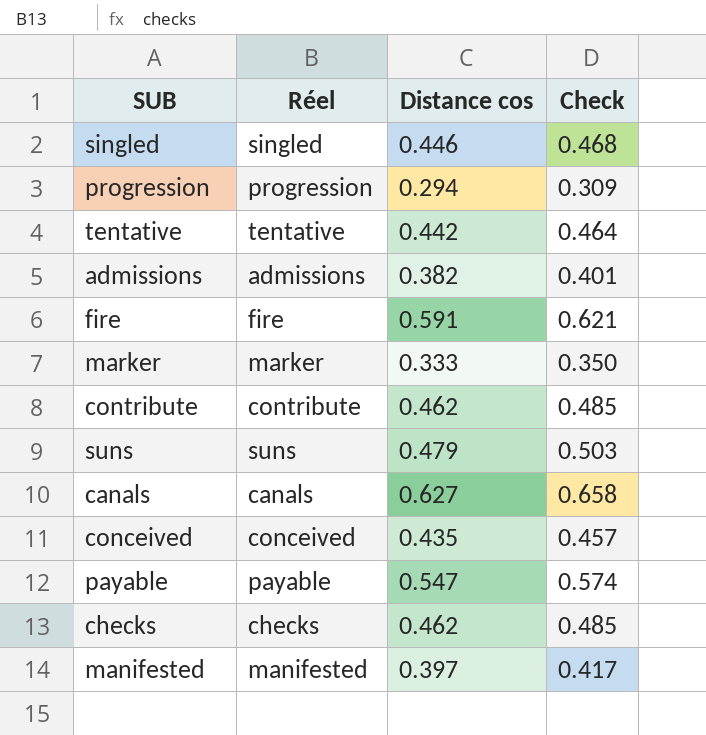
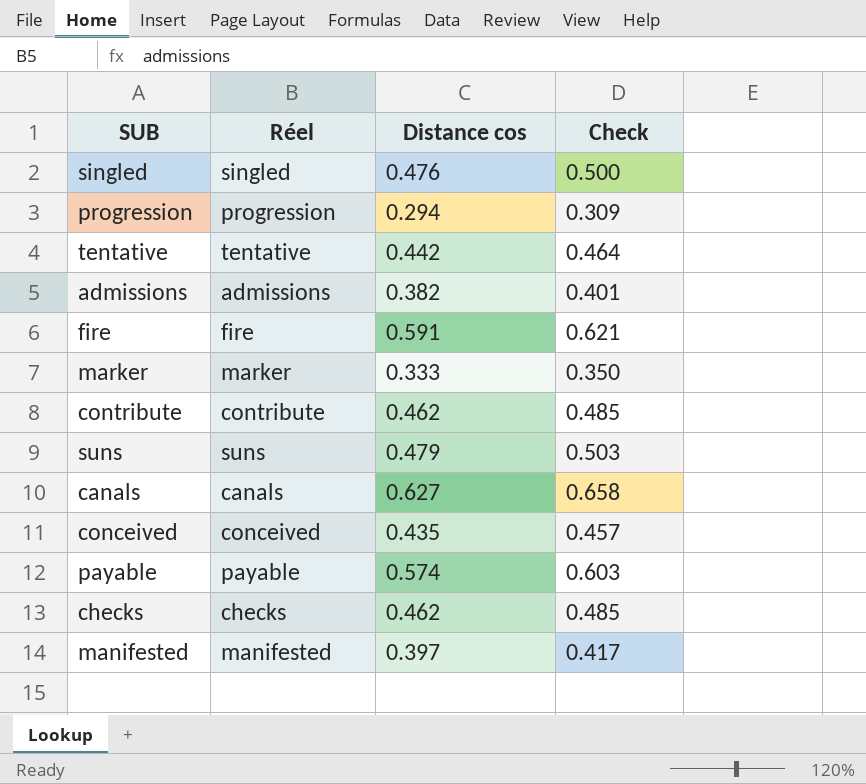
singled | Distance cos: 0.446 -> 0.476
singled | Check: 0.468 -> 0.500
payable | Distance cos: 0.547 -> 0.574
payable | Check: 0.574 -> 0.603

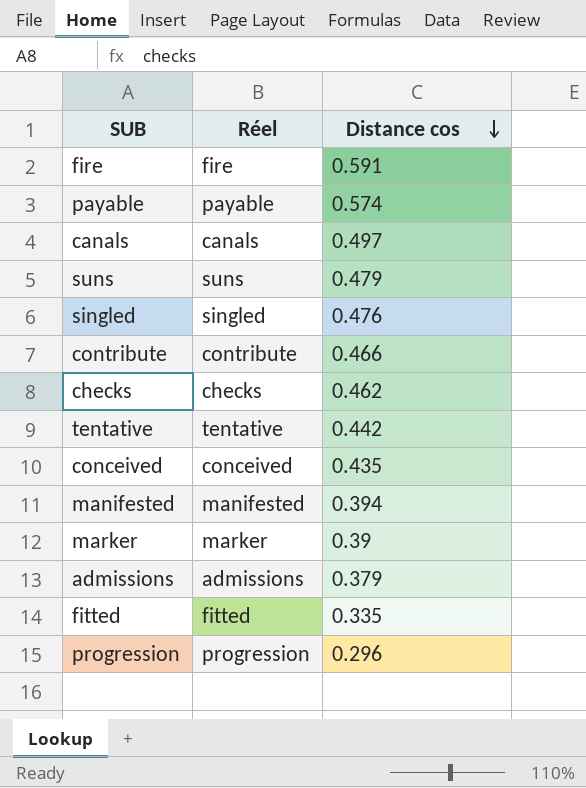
row order: none -> Distance cos descending
column Check | formula: [Distance cos] * 1.05 -> none
canals | Distance cos: 0.627 -> 0.497
contribute | Distance cos: 0.462 -> 0.466
manifested | Distance cos: 0.397 -> 0.394
marker | Distance cos: 0.333 -> 0.39
admissions | Distance cos: 0.382 -> 0.379
row fitted: none -> fitted | 0.335
progression | Distance cos: 0.294 -> 0.296

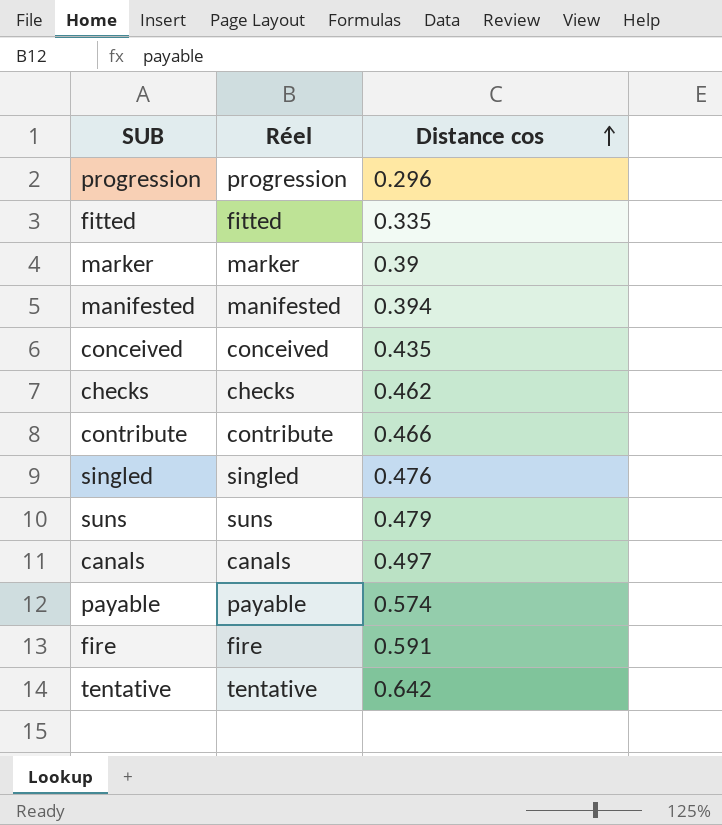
row order: Distance cos descending -> Distance cos ascending
row admissions: admissions | 0.379 -> none
tentative | Distance cos: 0.442 -> 0.642

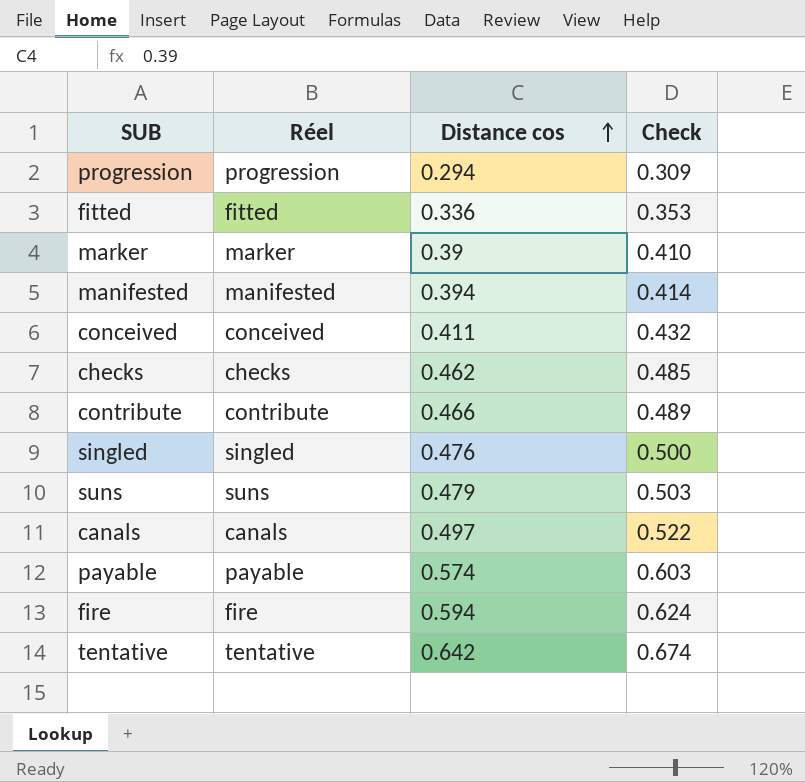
column Check | formula: none -> [Distance cos] * 1.05
progression | Distance cos: 0.296 -> 0.294
fitted | Distance cos: 0.335 -> 0.336
conceived | Distance cos: 0.435 -> 0.411
fire | Distance cos: 0.591 -> 0.594

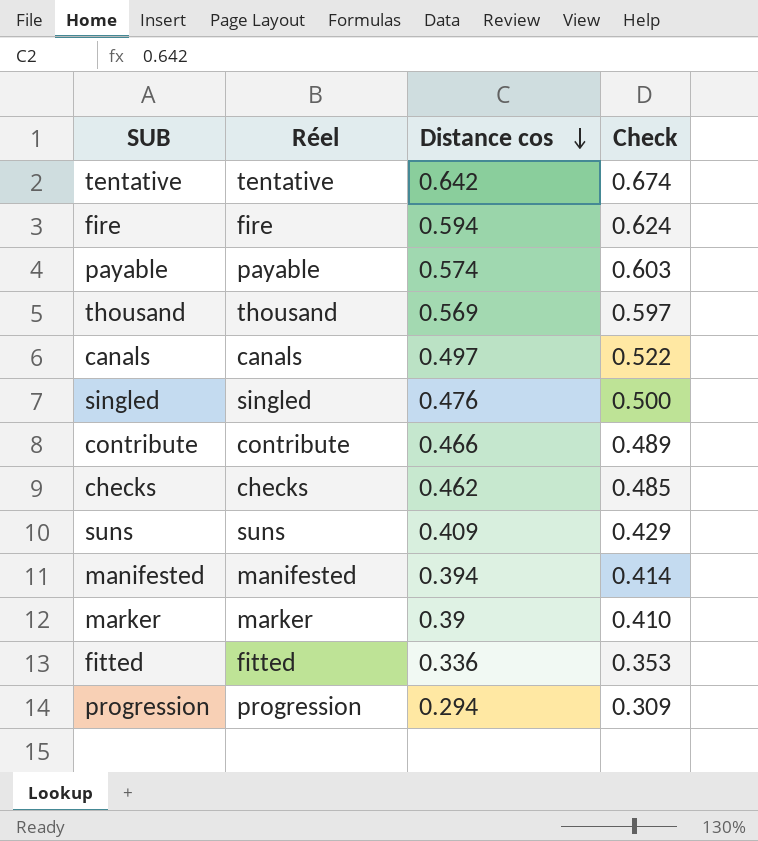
row order: Distance cos ascending -> Distance cos descending
row conceived: conceived | 0.411 | 0.432 -> none
row thousand: none -> thousand | 0.569 | 0.597
suns | Distance cos: 0.479 -> 0.409
suns | Check: 0.503 -> 0.429

